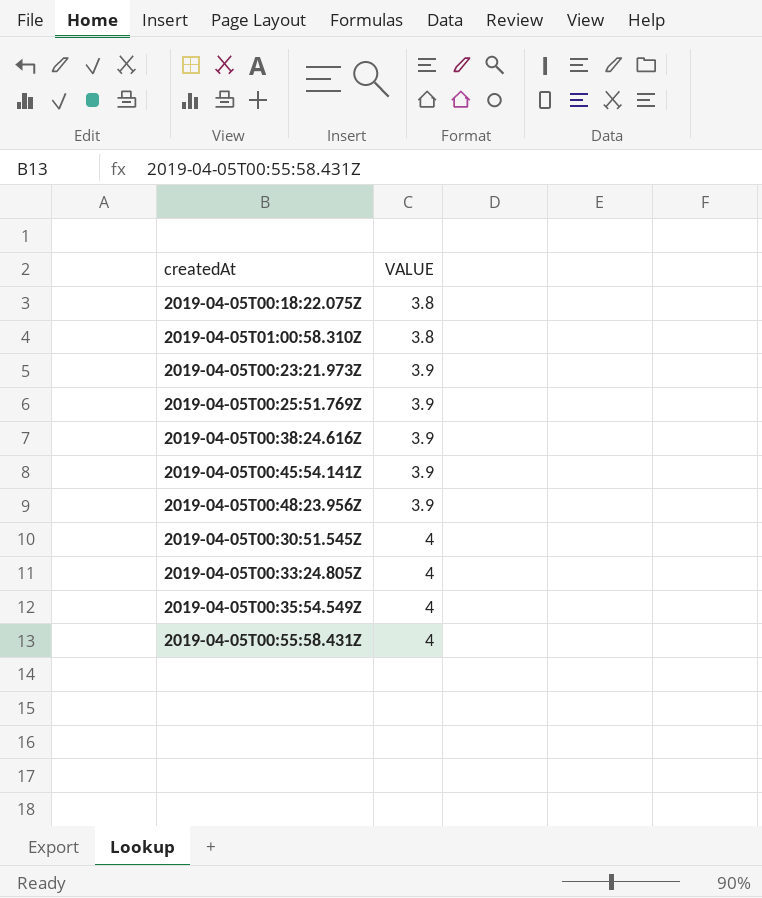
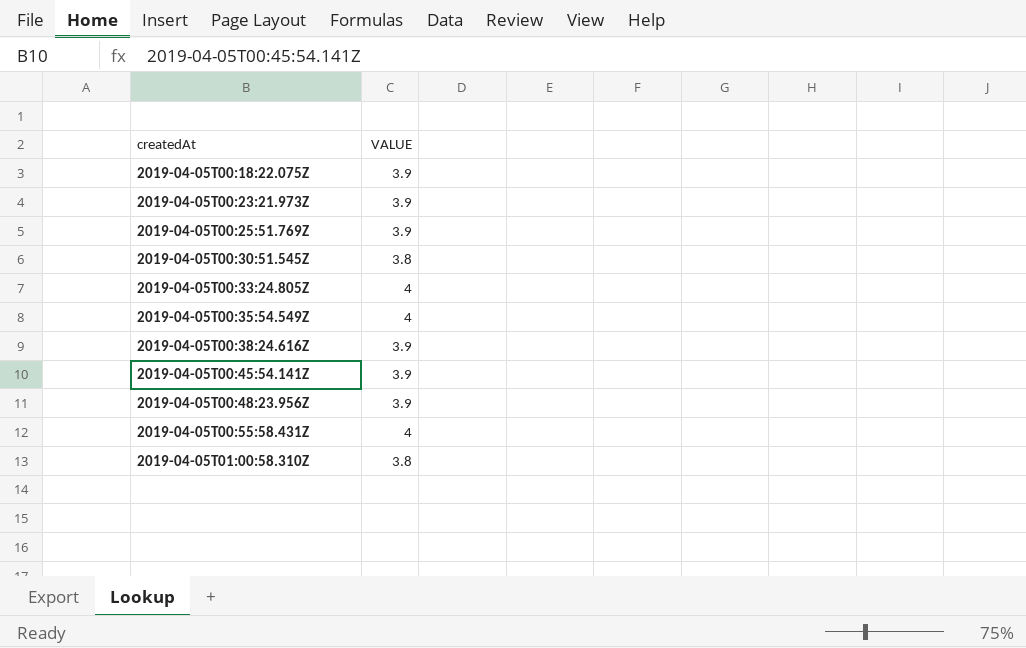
row order: VALUE ascending -> createdAt ascending
2019-04-05T00:18:22.075Z | VALUE: 3.8 -> 3.9
2019-04-05T00:30:51.545Z | VALUE: 4 -> 3.8

